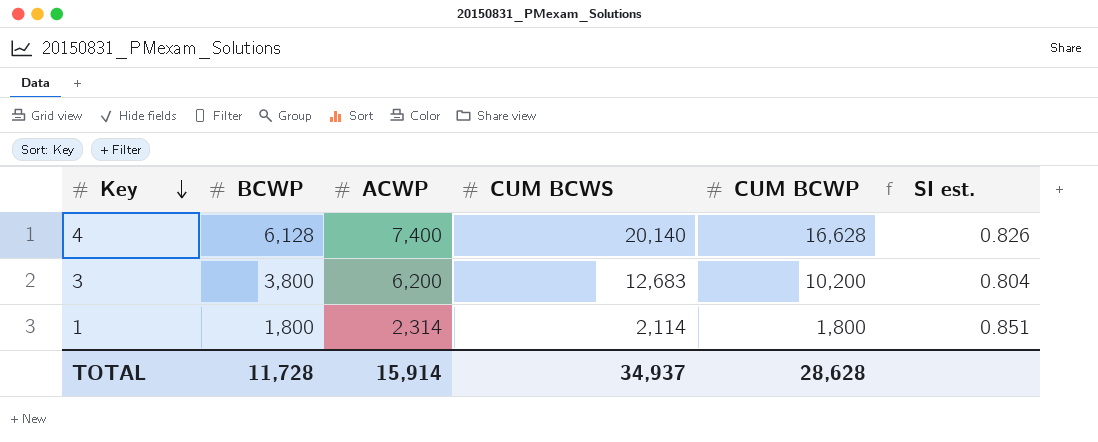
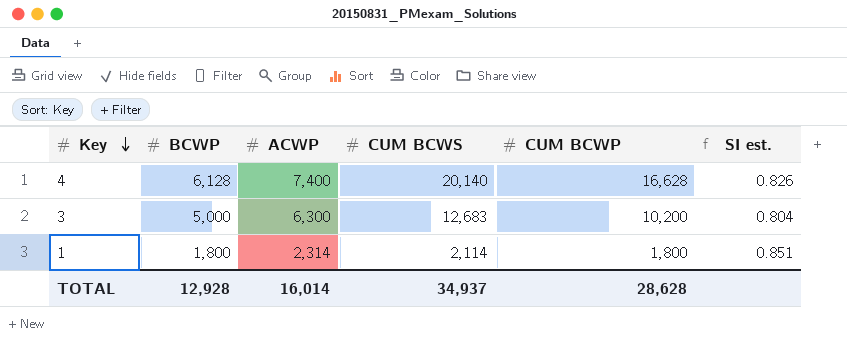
3 | BCWP: 3,800 -> 5,000
3 | ACWP: 6,200 -> 6,300
TOTAL | BCWP: 11,728 -> 12,928
TOTAL | ACWP: 15,914 -> 16,014

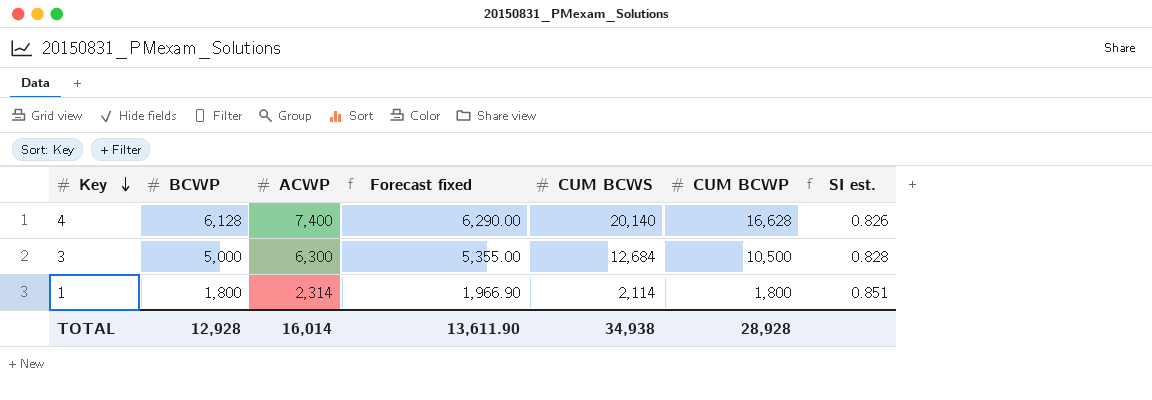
column Forecast fixed | formula: none -> [ACWP] * 0.85
3 | CUM BCWS: 12,683 -> 12,684
3 | CUM BCWP: 10,200 -> 10,500
3 | SI est.: 0.804 -> 0.828
TOTAL | CUM BCWS: 34,937 -> 34,938
TOTAL | CUM BCWP: 28,628 -> 28,928

